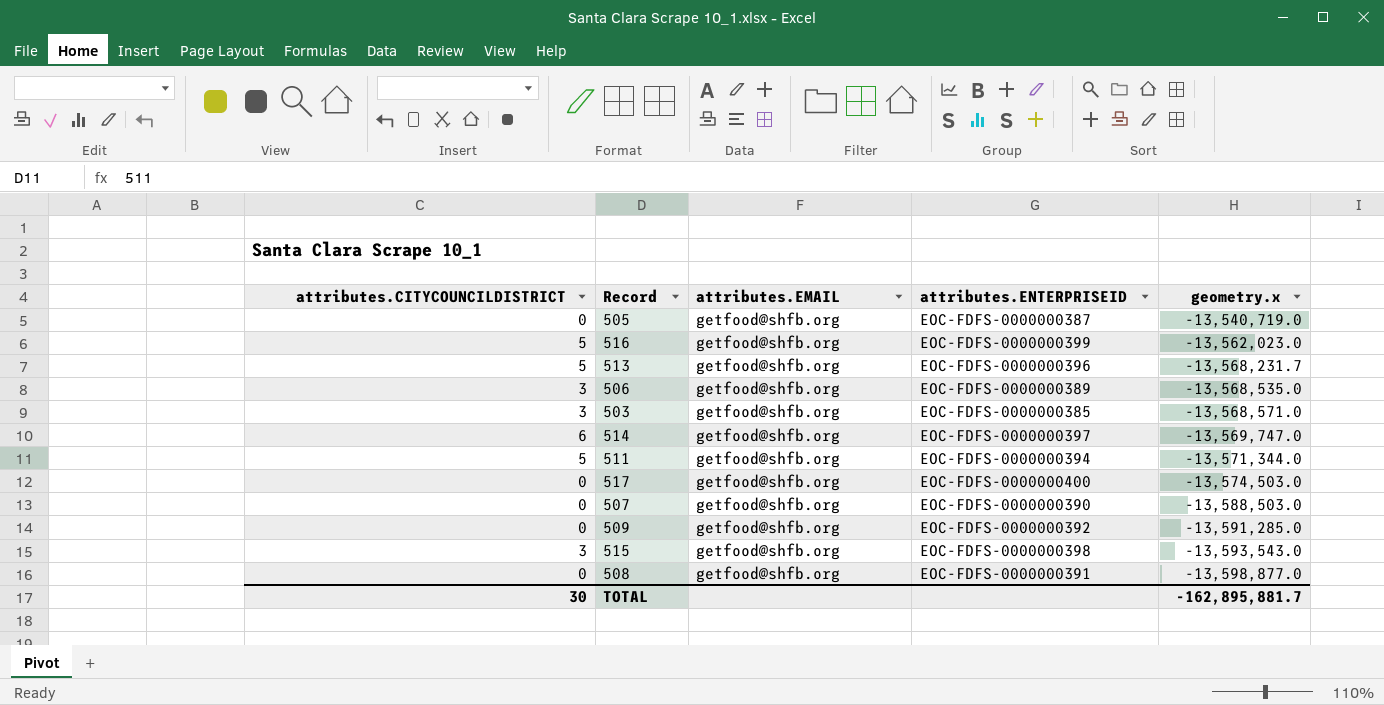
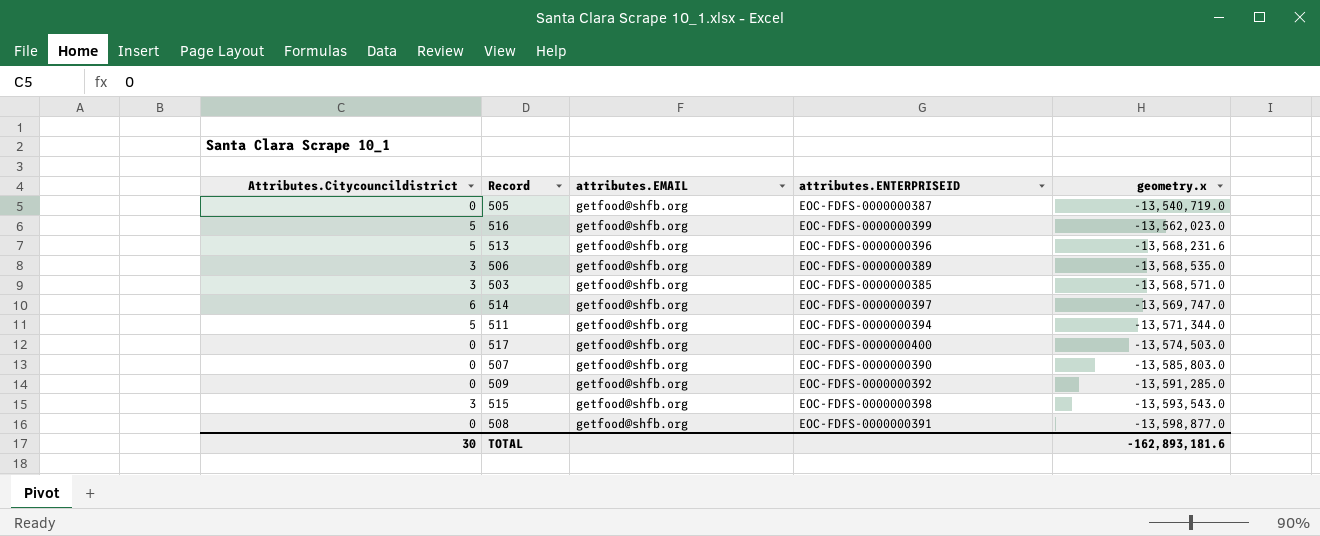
column name: attributes.CITYCOUNCILDISTRICT -> Attributes.Citycouncildistrict
513 | geometry.x: -13,568,231.7 -> -13,568,231.6
507 | geometry.x: -13,588,503.0 -> -13,585,803.0
TOTAL | geometry.x: -162,895,881.7 -> -162,893,181.6

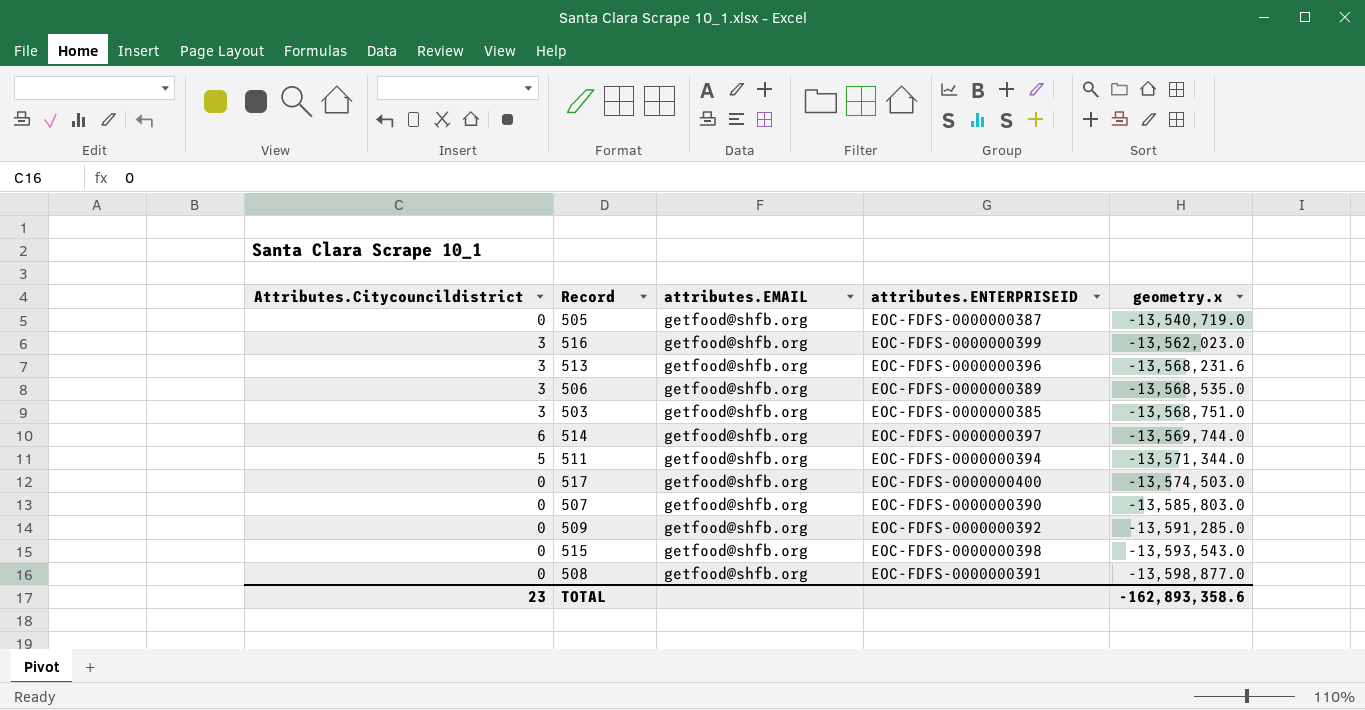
516 | Attributes.Citycouncildistrict: 5 -> 3
513 | Attributes.Citycouncildistrict: 5 -> 3
503 | geometry.x: -13,568,571.0 -> -13,568,751.0
514 | geometry.x: -13,569,747.0 -> -13,569,744.0
515 | Attributes.Citycouncildistrict: 3 -> 0
TOTAL | Attributes.Citycouncildistrict: 30 -> 23
TOTAL | geometry.x: -162,893,181.6 -> -162,893,358.6

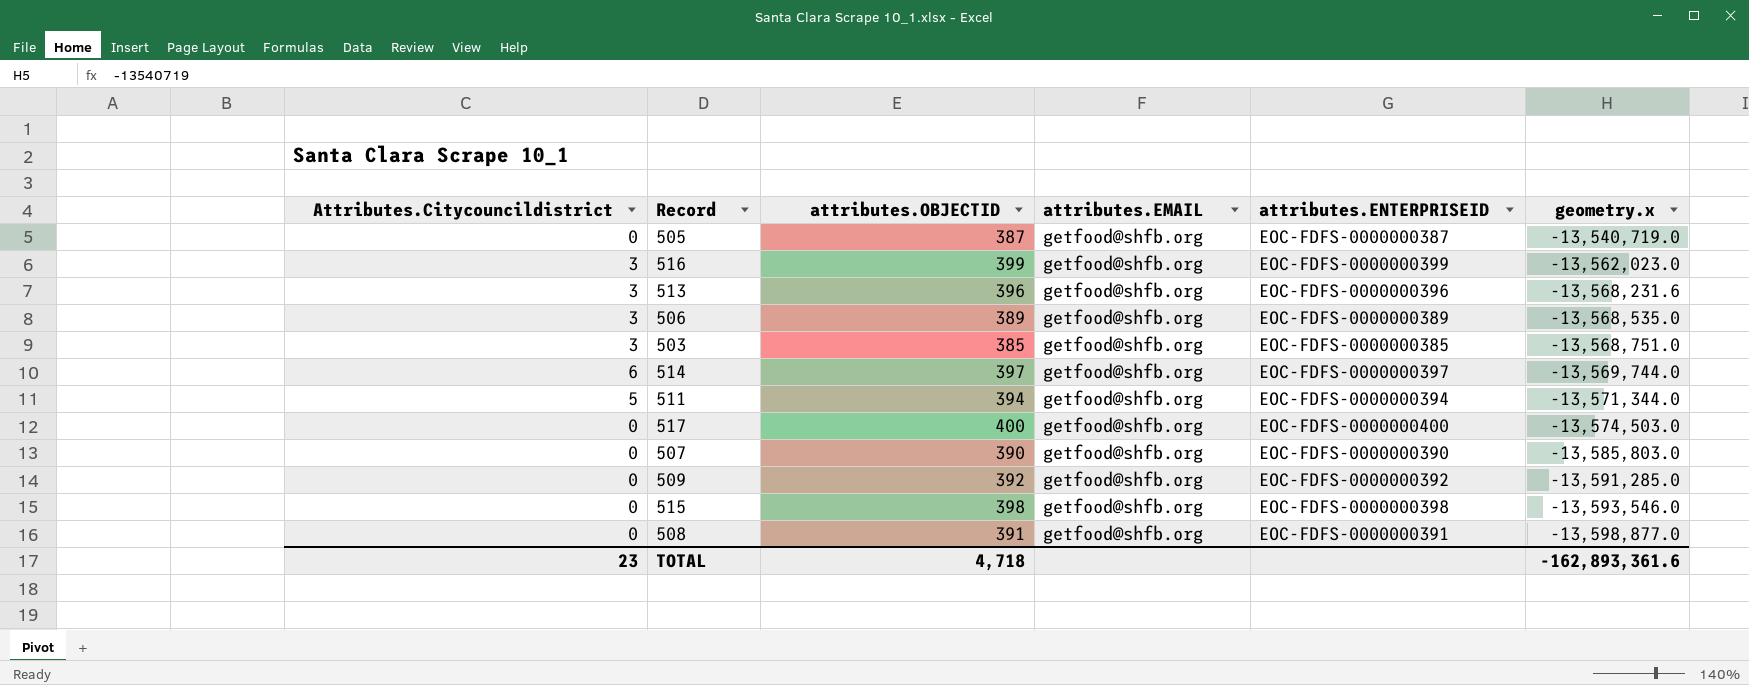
column attributes.OBJECTID | position: none -> 3
515 | geometry.x: -13,593,543.0 -> -13,593,546.0
TOTAL | geometry.x: -162,893,358.6 -> -162,893,361.6

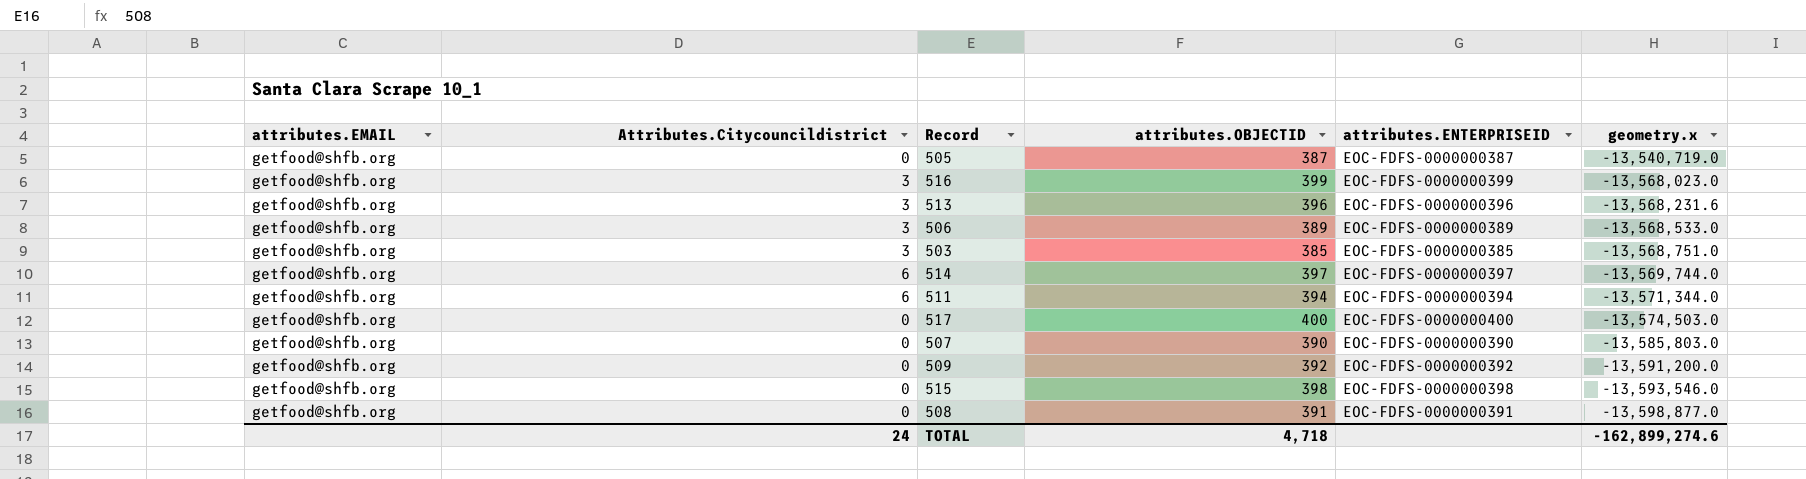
column attributes.EMAIL | position: 4 -> 1
516 | geometry.x: -13,562,023.0 -> -13,568,023.0
506 | geometry.x: -13,568,535.0 -> -13,568,533.0
511 | Attributes.Citycouncildistrict: 5 -> 6
509 | geometry.x: -13,591,285.0 -> -13,591,200.0
TOTAL | Attributes.Citycouncildistrict: 23 -> 24
TOTAL | geometry.x: -162,893,361.6 -> -162,899,274.6

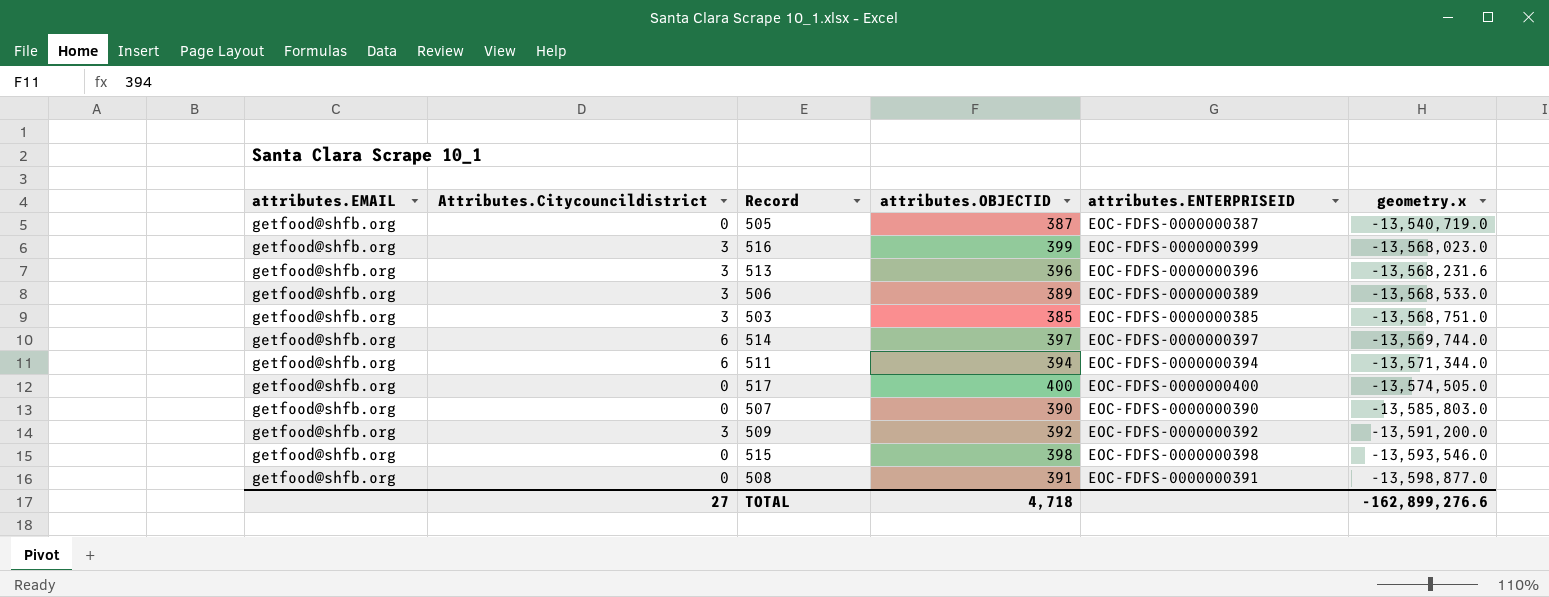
517 | geometry.x: -13,574,503.0 -> -13,574,505.0
509 | Attributes.Citycouncildistrict: 0 -> 3
TOTAL | Attributes.Citycouncildistrict: 24 -> 27
TOTAL | geometry.x: -162,899,274.6 -> -162,899,276.6

